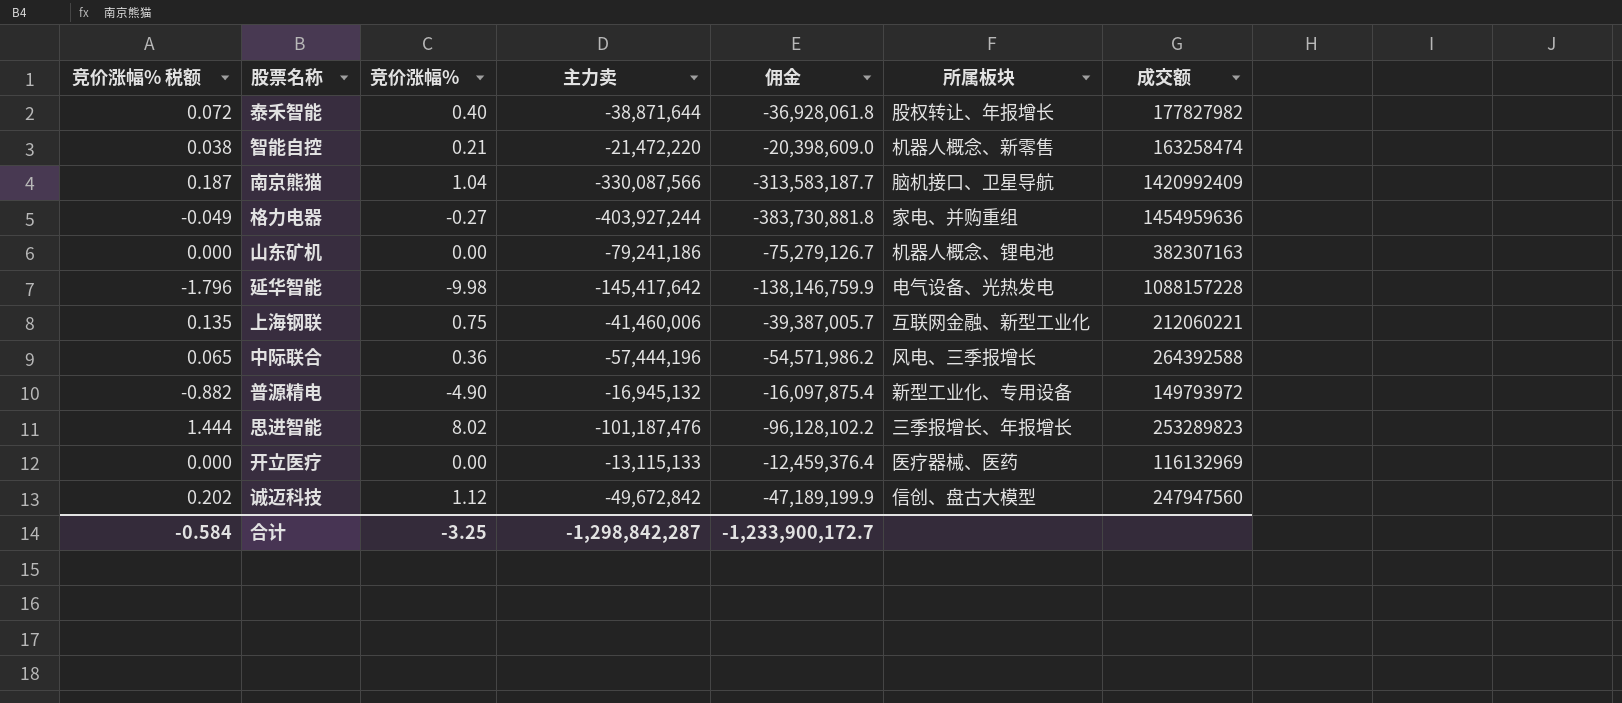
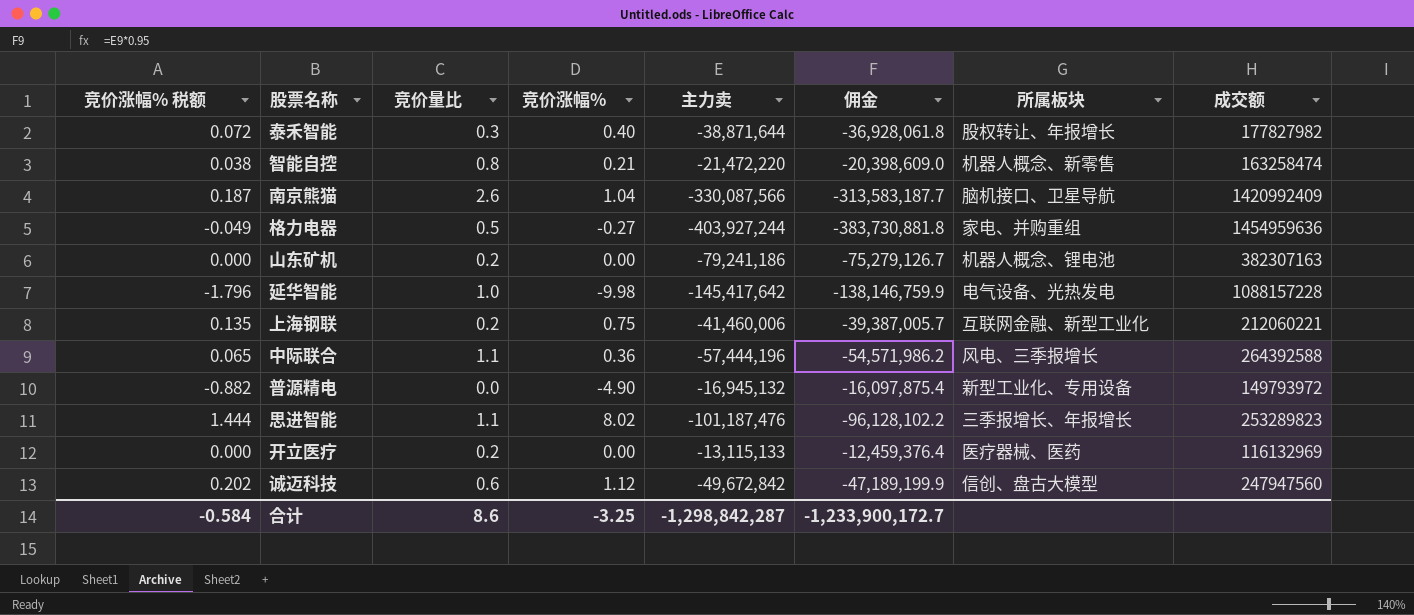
column 竞价量比 | position: none -> 3

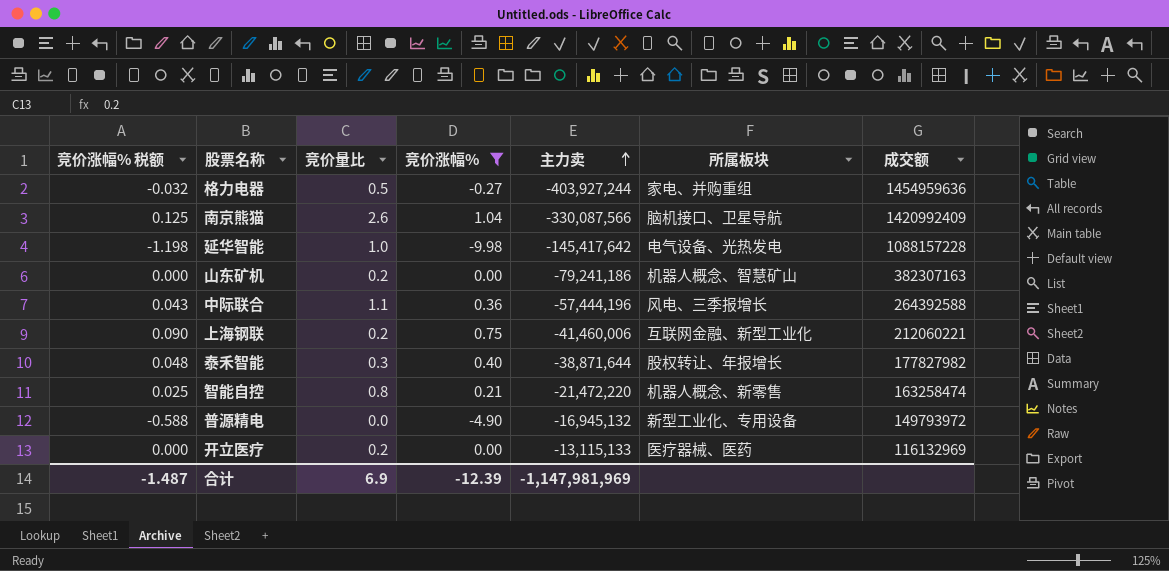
filter: none -> 竞价涨幅% <= 1.04
row order: none -> 主力卖 ascending
column 佣金 | formula: [主力卖] * 0.95 -> none
column 竞价涨幅% 税额 | formula: [竞价涨幅%] * 0.18 -> [竞价涨幅%] * 0.12
山东矿机 | 所属板块: 机器人概念、锂电池 -> 机器人概念、智慧矿山
合计 | 竞价涨幅% 税额: -0.584 -> -1.487
合计 | 竞价量比: 8.6 -> 6.9
合计 | 竞价涨幅%: -3.25 -> -12.39
合计 | 主力卖: -1,298,842,287 -> -1,147,981,969

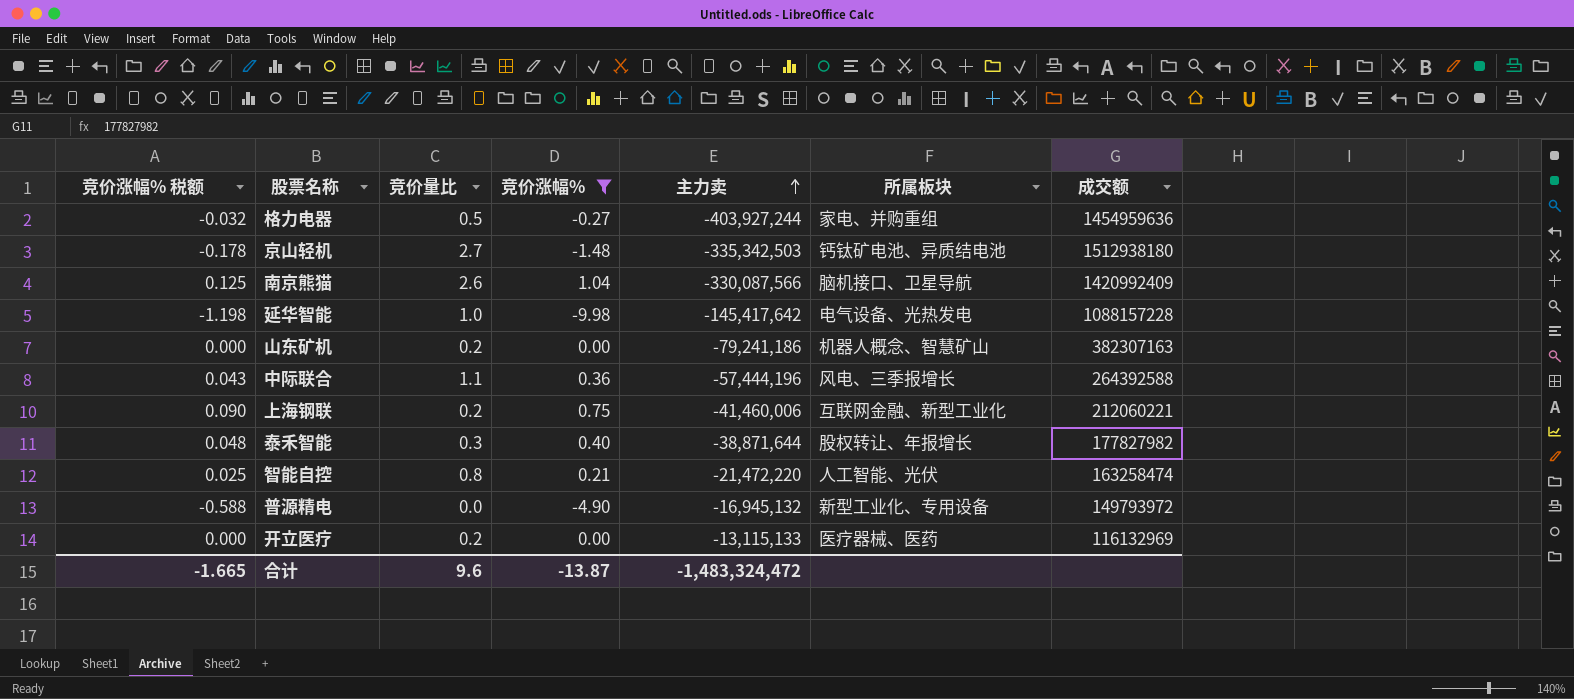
row 京山轻机: none -> -0.178 | 2.7 | -1.48 | -335,342,503 | 钙钛矿电池、异质结电池 | 1512938180
智能自控 | 所属板块: 机器人概念、新零售 -> 人工智能、光伏
合计 | 竞价涨幅% 税额: -1.487 -> -1.665
合计 | 竞价量比: 6.9 -> 9.6
合计 | 竞价涨幅%: -12.39 -> -13.87
合计 | 主力卖: -1,147,981,969 -> -1,483,324,472

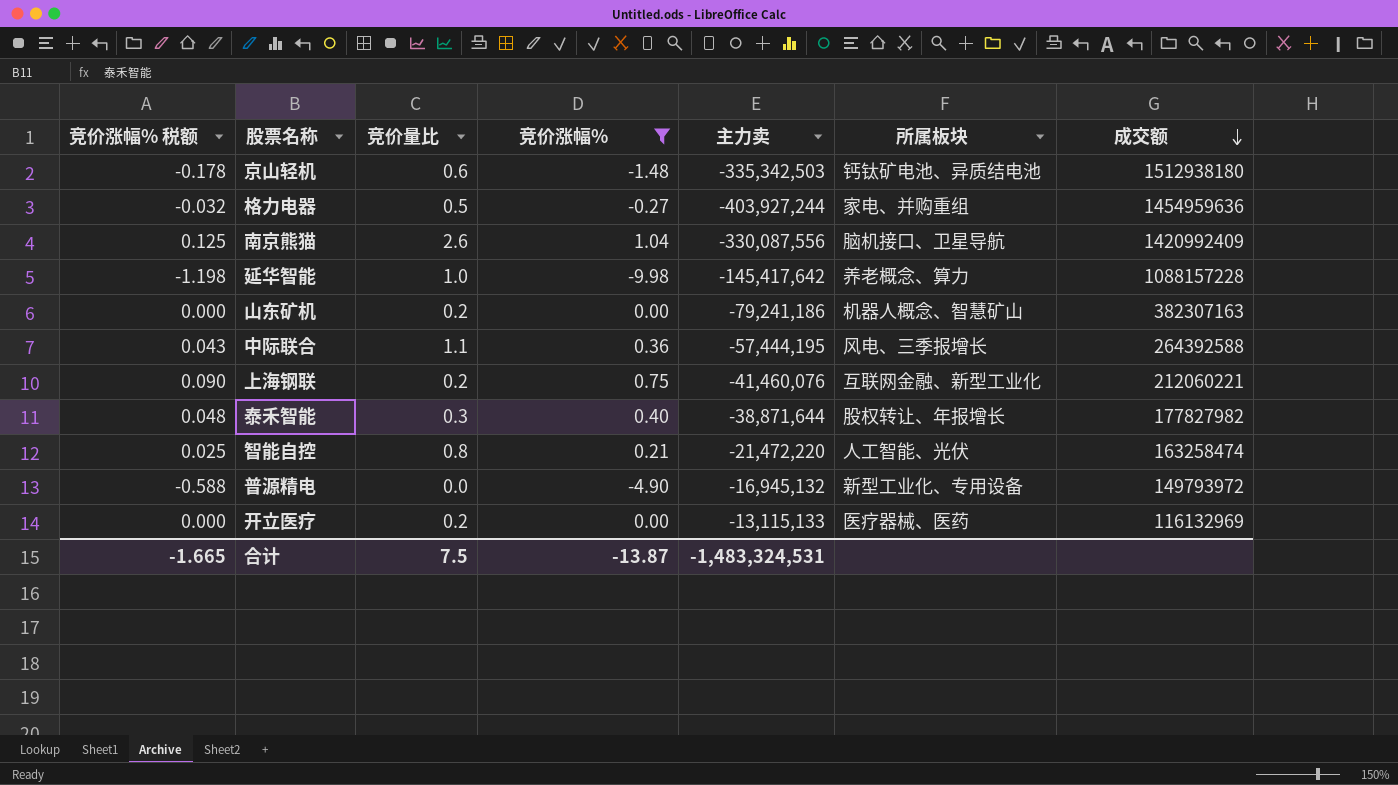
row order: 主力卖 ascending -> 成交额 descending
京山轻机 | 竞价量比: 2.7 -> 0.6
南京熊猫 | 主力卖: -330,087,566 -> -330,087,556
延华智能 | 所属板块: 电气设备、光热发电 -> 养老概念、算力
中际联合 | 主力卖: -57,444,196 -> -57,444,195
上海钢联 | 主力卖: -41,460,006 -> -41,460,076
合计 | 竞价量比: 9.6 -> 7.5
合计 | 主力卖: -1,483,324,472 -> -1,483,324,531

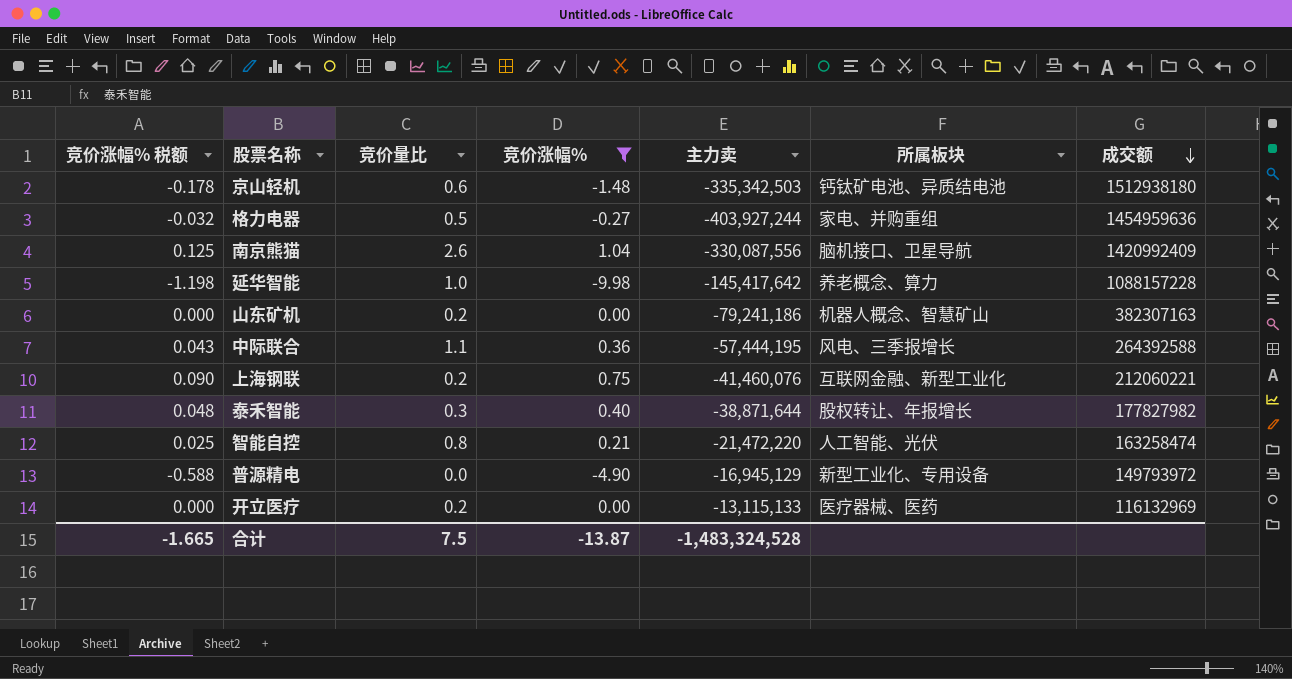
普源精电 | 主力卖: -16,945,132 -> -16,945,129
合计 | 主力卖: -1,483,324,531 -> -1,483,324,528

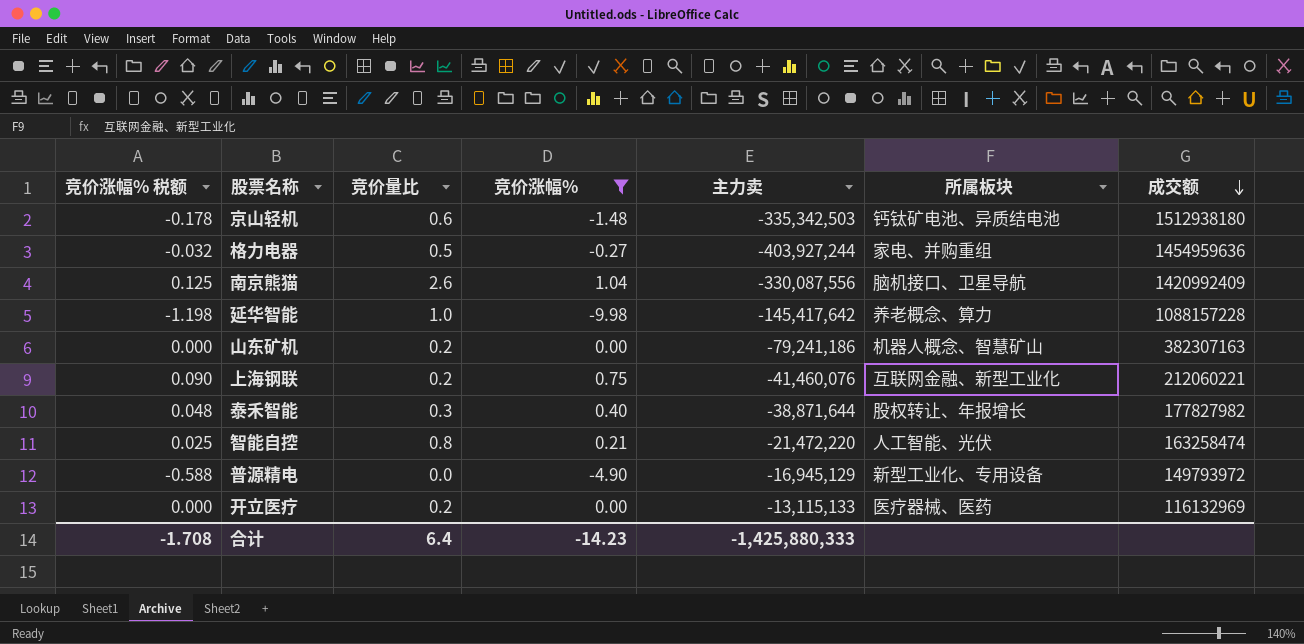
row 中际联合: 0.043 | 1.1 | 0.36 | -57,444,195 | 风电、三季报增长 | 264392588 -> none
合计 | 竞价涨幅% 税额: -1.665 -> -1.708
合计 | 竞价量比: 7.5 -> 6.4
合计 | 竞价涨幅%: -13.87 -> -14.23
合计 | 主力卖: -1,483,324,528 -> -1,425,880,333

